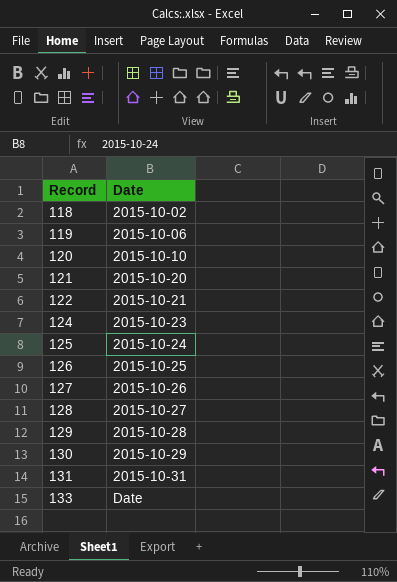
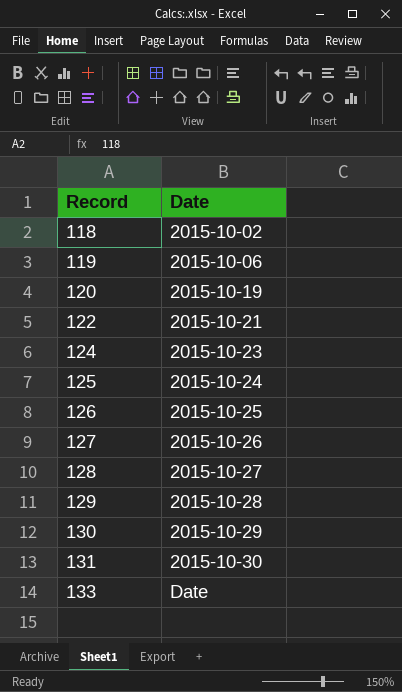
row 121: 2015-10-20 -> none
120 | Date: 2015-10-10 -> 2015-10-19
131 | Date: 2015-10-31 -> 2015-10-30

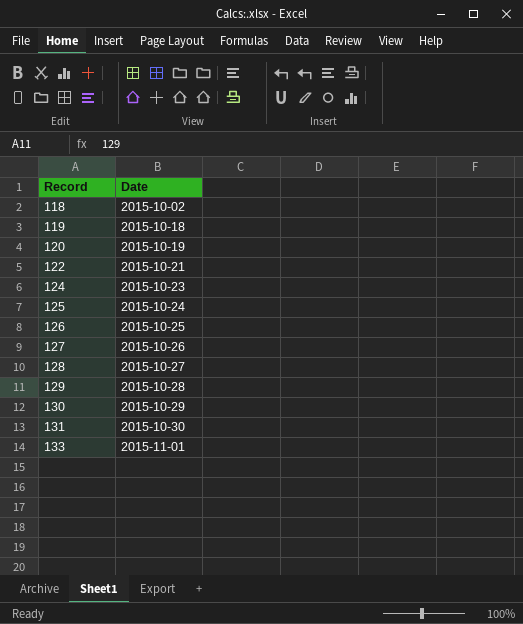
119 | Date: 2015-10-06 -> 2015-10-18
133 | Date: Date -> 2015-11-01

